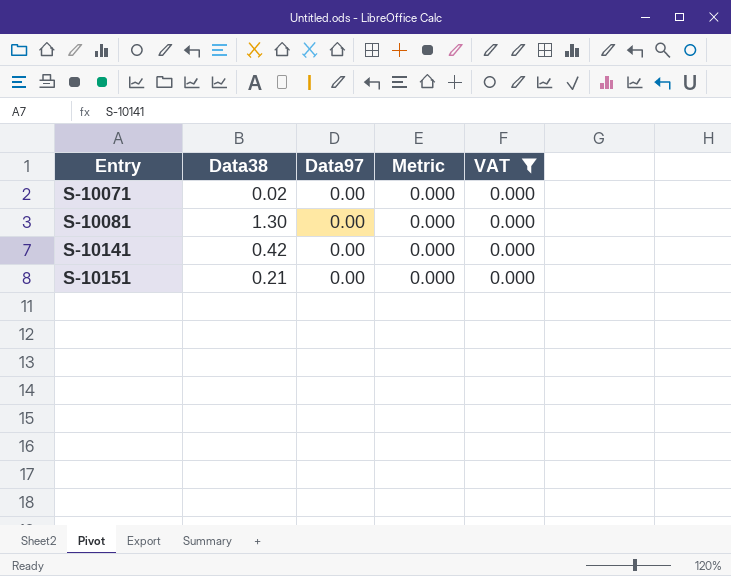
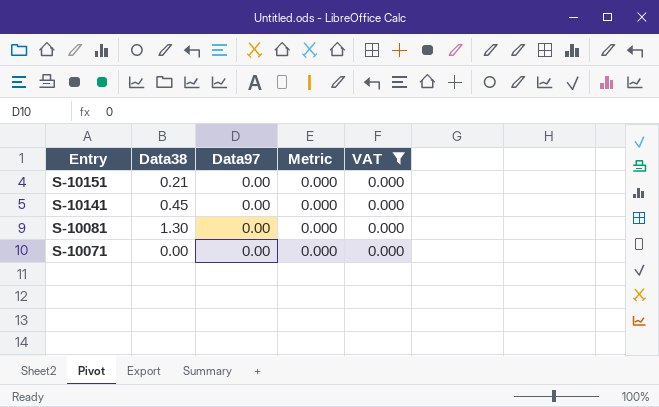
row order: Entry ascending -> Entry descending
S-10141 | Data38: 0.42 -> 0.45
S-10071 | Data38: 0.02 -> 0.00

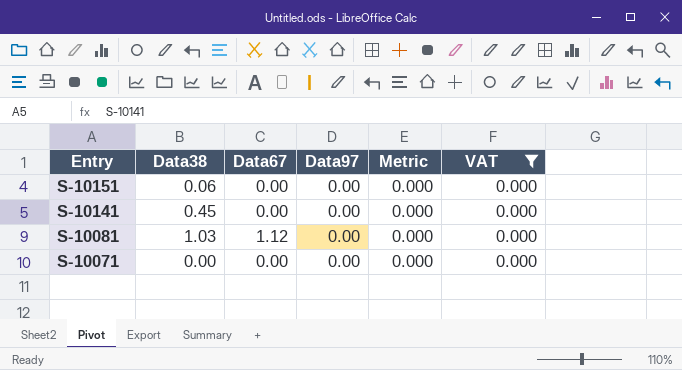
column Data67 | position: none -> 3
S-10151 | Data38: 0.21 -> 0.06
S-10081 | Data38: 1.30 -> 1.03

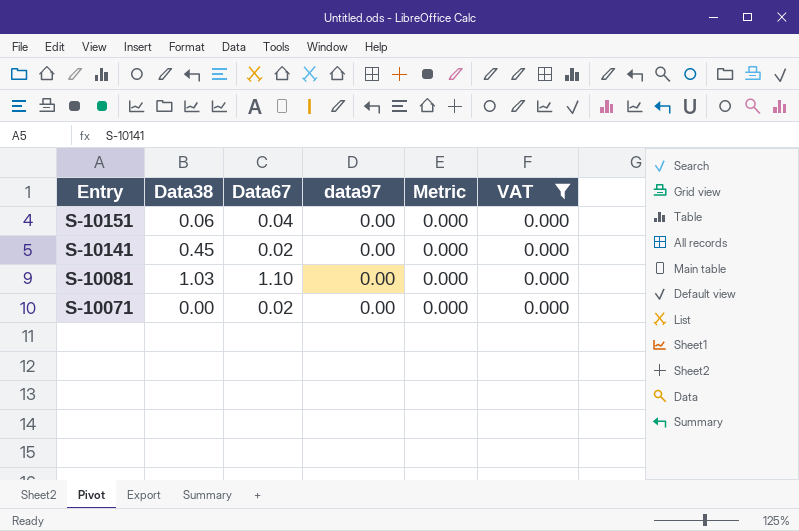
column name: Data97 -> data97
S-10151 | Data67: 0.00 -> 0.04
S-10141 | Data67: 0.00 -> 0.02
S-10081 | Data67: 1.12 -> 1.10
S-10071 | Data67: 0.00 -> 0.02

